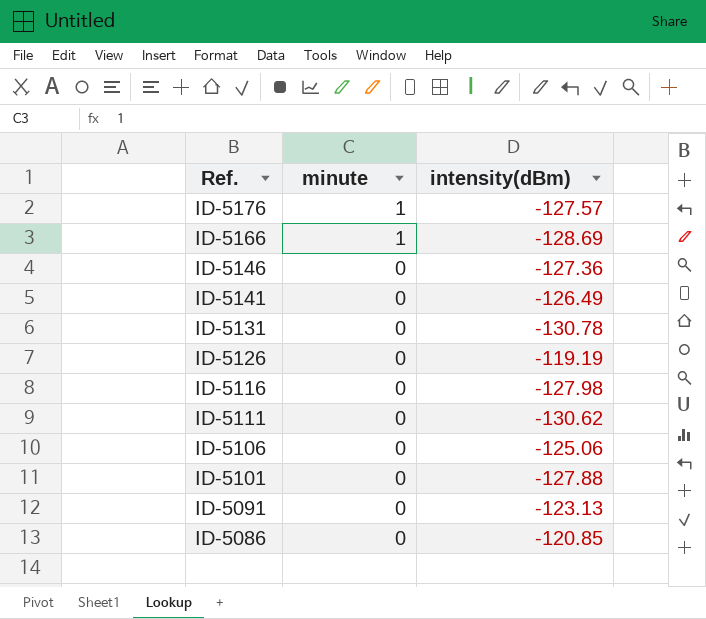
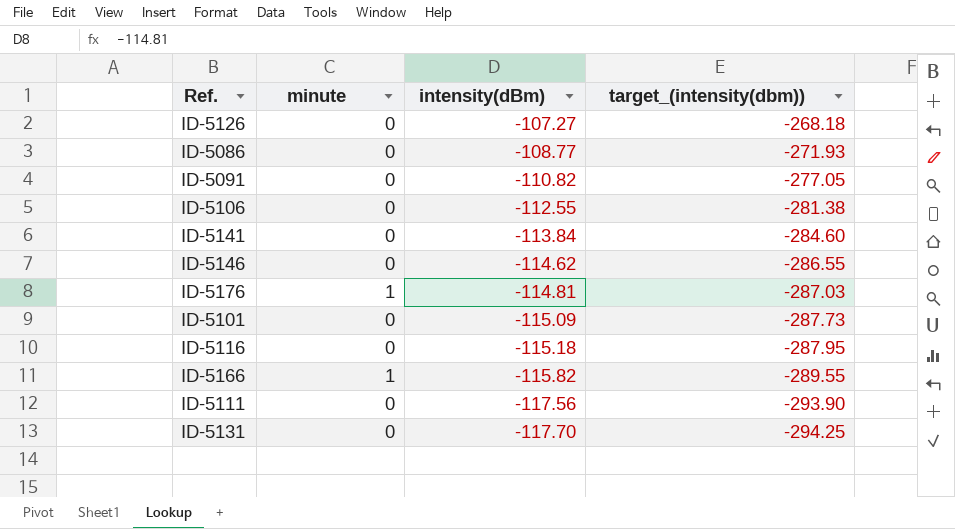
row order: Ref. descending -> intensity(dBm) descending
column target_(intensity(dbm)) | formula: none -> [intensity(dBm)] * 2.5
ID-5126 | intensity(dBm): -119.19 -> -107.27
ID-5086 | intensity(dBm): -120.85 -> -108.77
ID-5091 | intensity(dBm): -123.13 -> -110.82
ID-5106 | intensity(dBm): -125.06 -> -112.55
ID-5141 | intensity(dBm): -126.49 -> -113.84
ID-5146 | intensity(dBm): -127.36 -> -114.62
ID-5176 | intensity(dBm): -127.57 -> -114.81
ID-5101 | intensity(dBm): -127.88 -> -115.09
ID-5116 | intensity(dBm): -127.98 -> -115.18
ID-5166 | intensity(dBm): -128.69 -> -115.82
ID-5111 | intensity(dBm): -130.62 -> -117.56
ID-5131 | intensity(dBm): -130.78 -> -117.70

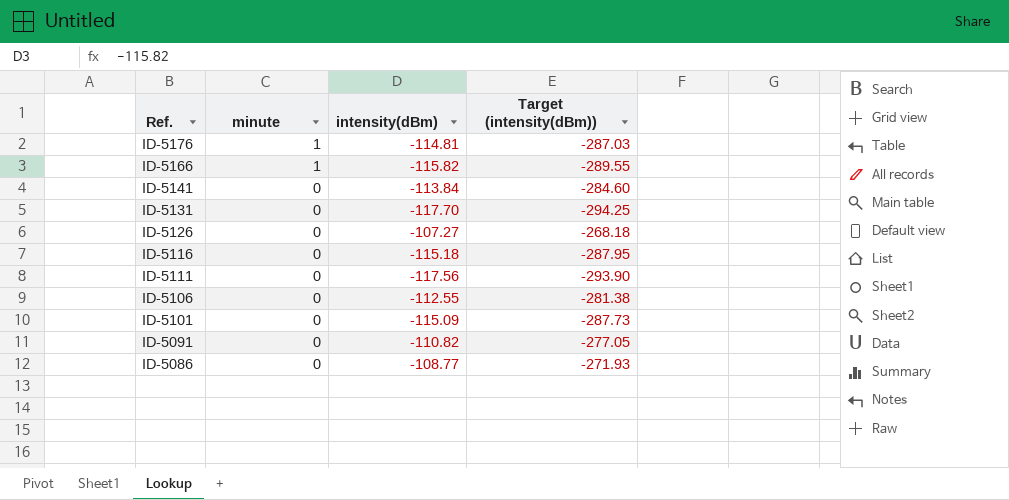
row order: intensity(dBm) descending -> Ref. descending
column name: target_(intensity(dbm)) -> Target (intensity(dBm))
row ID-5146: 0 | -114.62 | -286.55 -> none

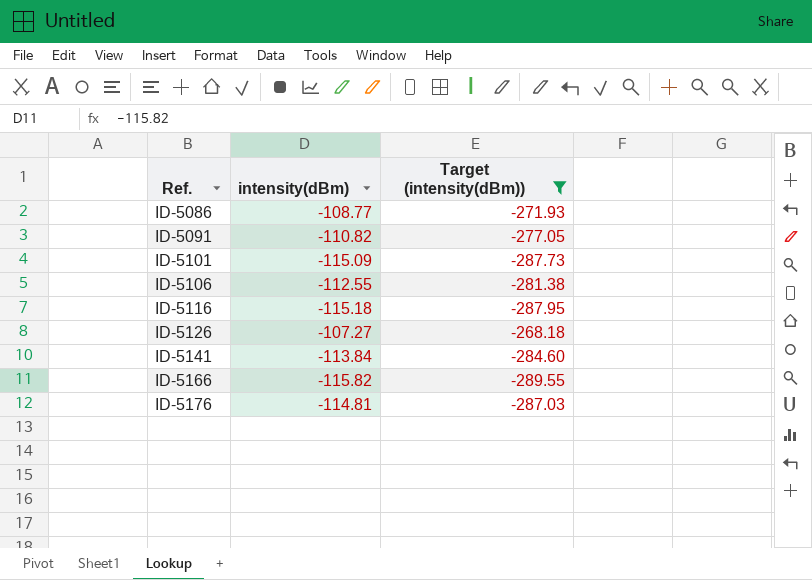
filter: none -> Target (intensity(dBm)) >= -289.55
row order: Ref. descending -> Ref. ascending
column minute | position: 2 -> none

